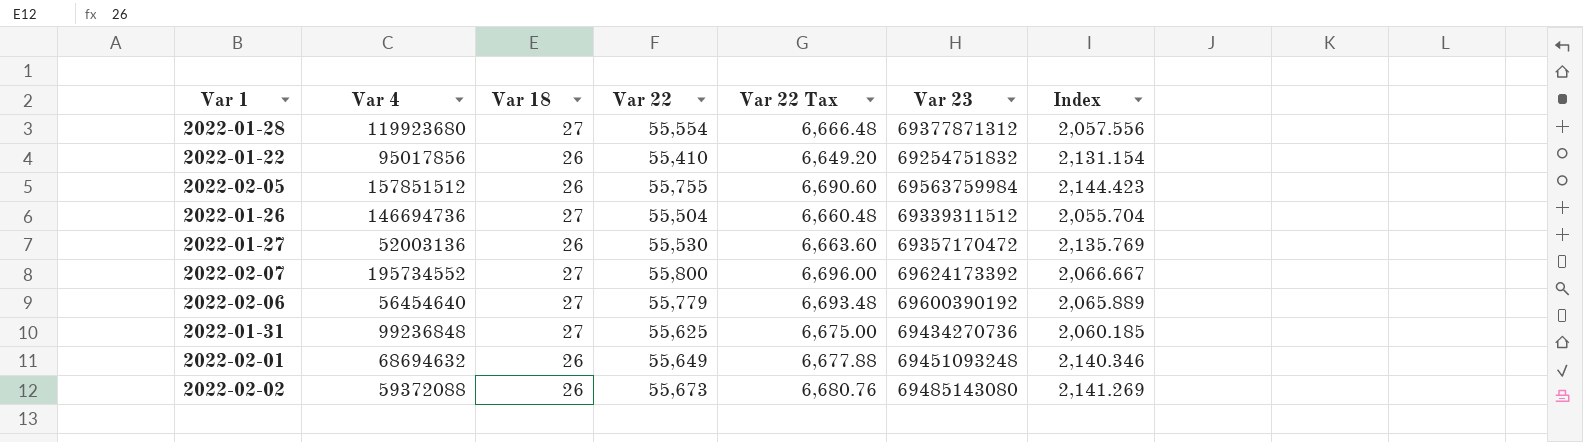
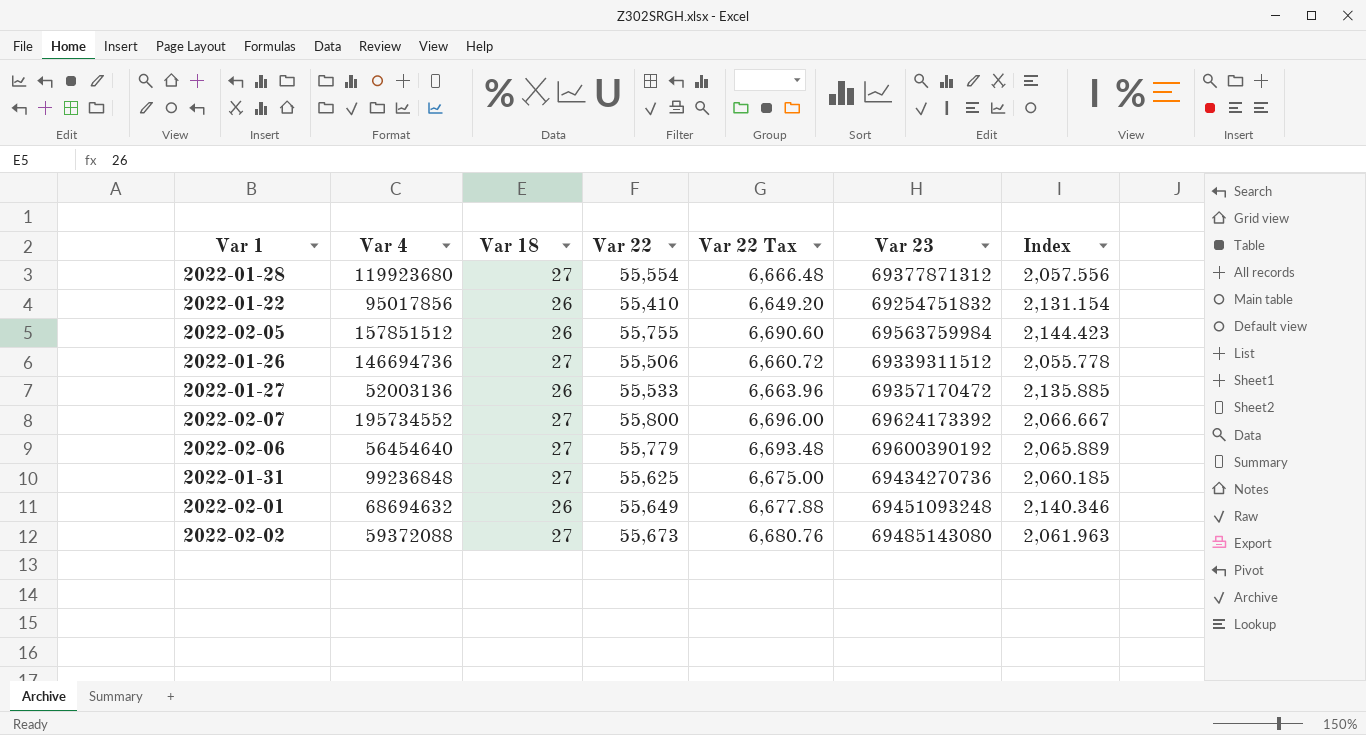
2022-01-26 | Var 22: 55,504 -> 55,506
2022-01-26 | Var 22 Tax: 6,660.48 -> 6,660.72
2022-01-26 | Index: 2,055.704 -> 2,055.778
2022-01-27 | Var 22: 55,530 -> 55,533
2022-01-27 | Var 22 Tax: 6,663.60 -> 6,663.96
2022-01-27 | Index: 2,135.769 -> 2,135.885
2022-02-02 | Var 18: 26 -> 27
2022-02-02 | Index: 2,141.269 -> 2,061.963

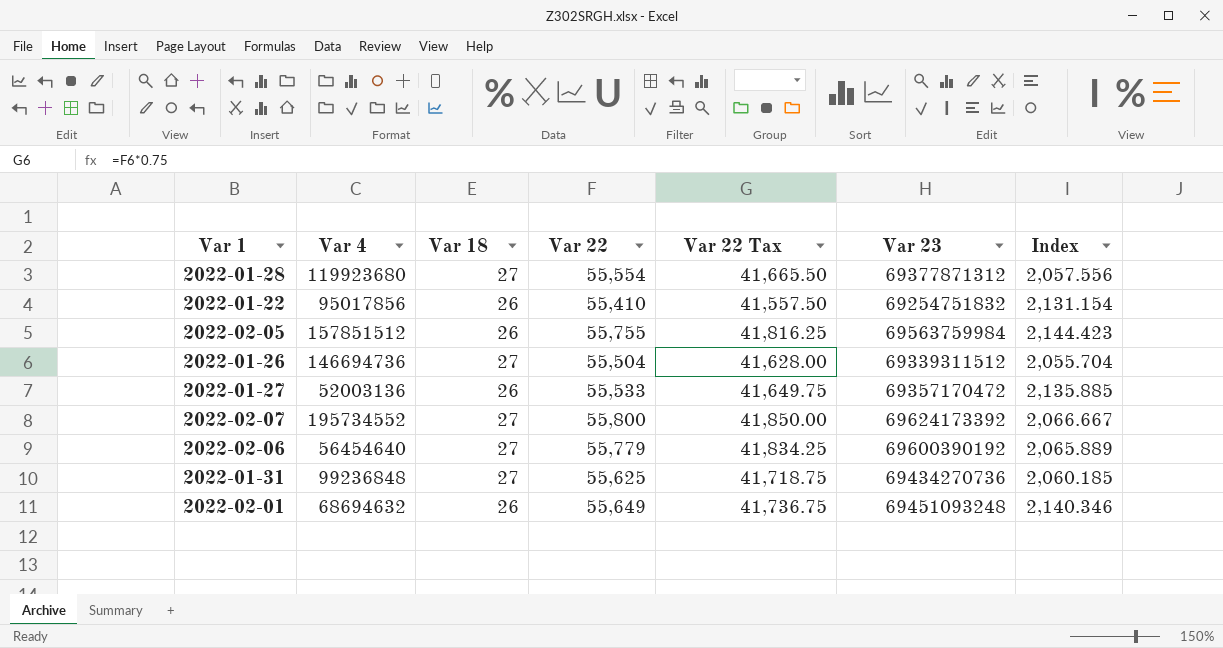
column Var 22 Tax | formula: [Var 22] * 0.12 -> [Var 22] * 0.75
row 2022-02-02: 59372088 | 27 | 55,673 | 6,680.76 | 69485143080 | 2,061.963 -> none
2022-01-26 | Var 22: 55,506 -> 55,504
2022-01-26 | Index: 2,055.778 -> 2,055.704

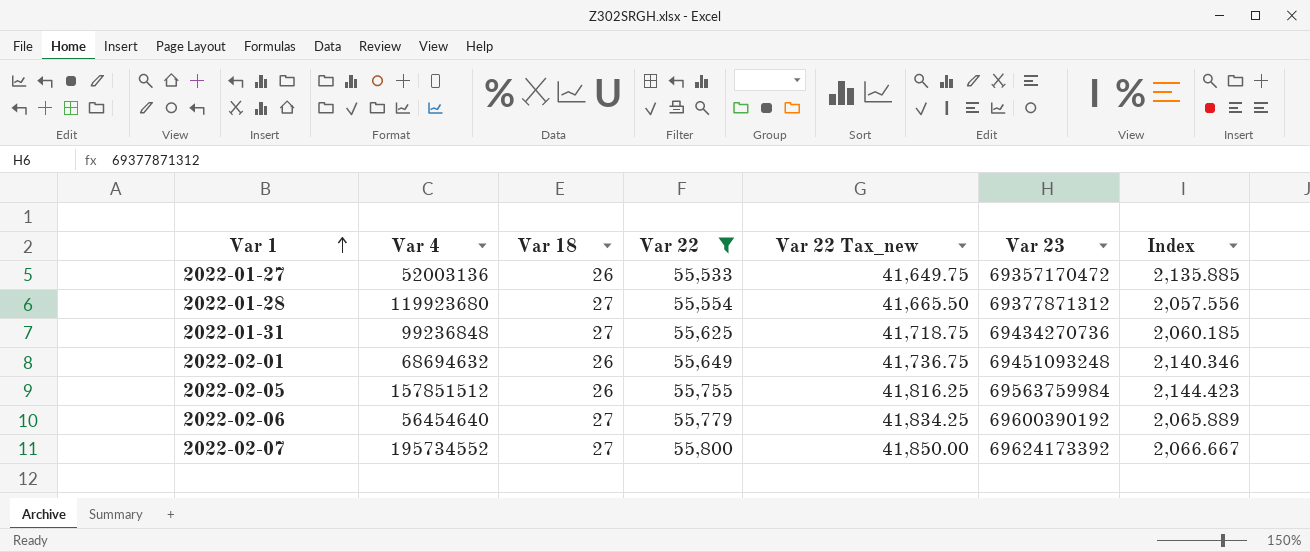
filter: none -> Var 22 >= 55,533
row order: none -> Var 1 ascending
column name: Var 22 Tax -> Var 22 Tax_new

